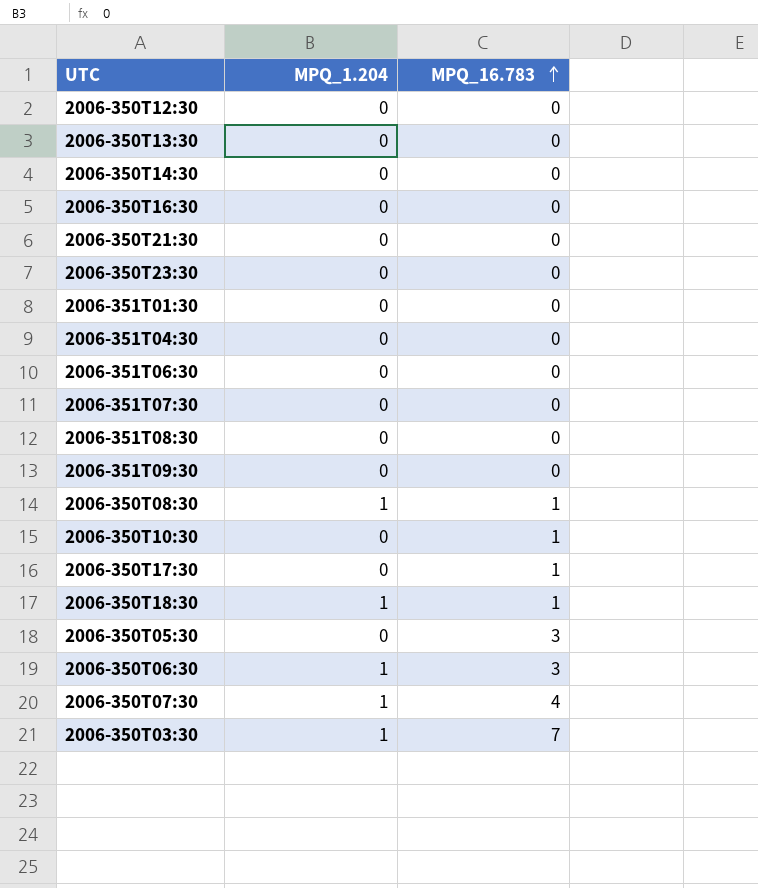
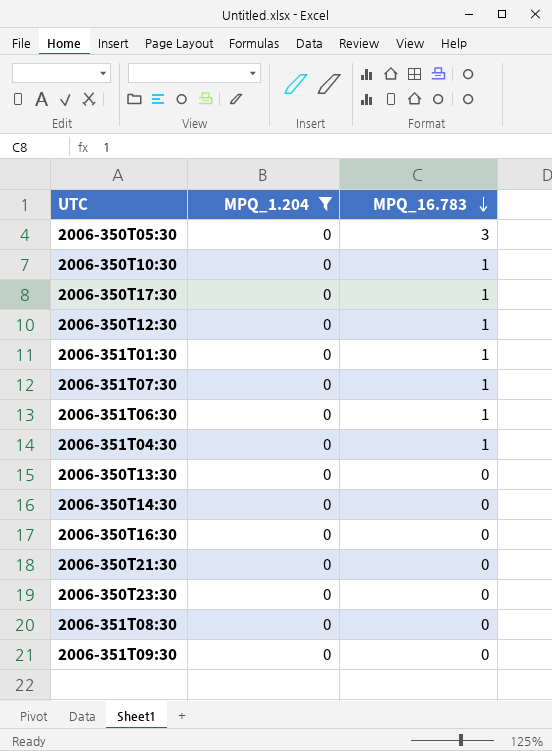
filter: none -> MPQ_1.204 = 0
row order: MPQ_16.783 ascending -> MPQ_16.783 descending
2006-350T12:30 | MPQ_16.783: 0 -> 1
2006-351T01:30 | MPQ_16.783: 0 -> 1
2006-351T07:30 | MPQ_16.783: 0 -> 1
2006-351T06:30 | MPQ_16.783: 0 -> 1
2006-351T04:30 | MPQ_16.783: 0 -> 1

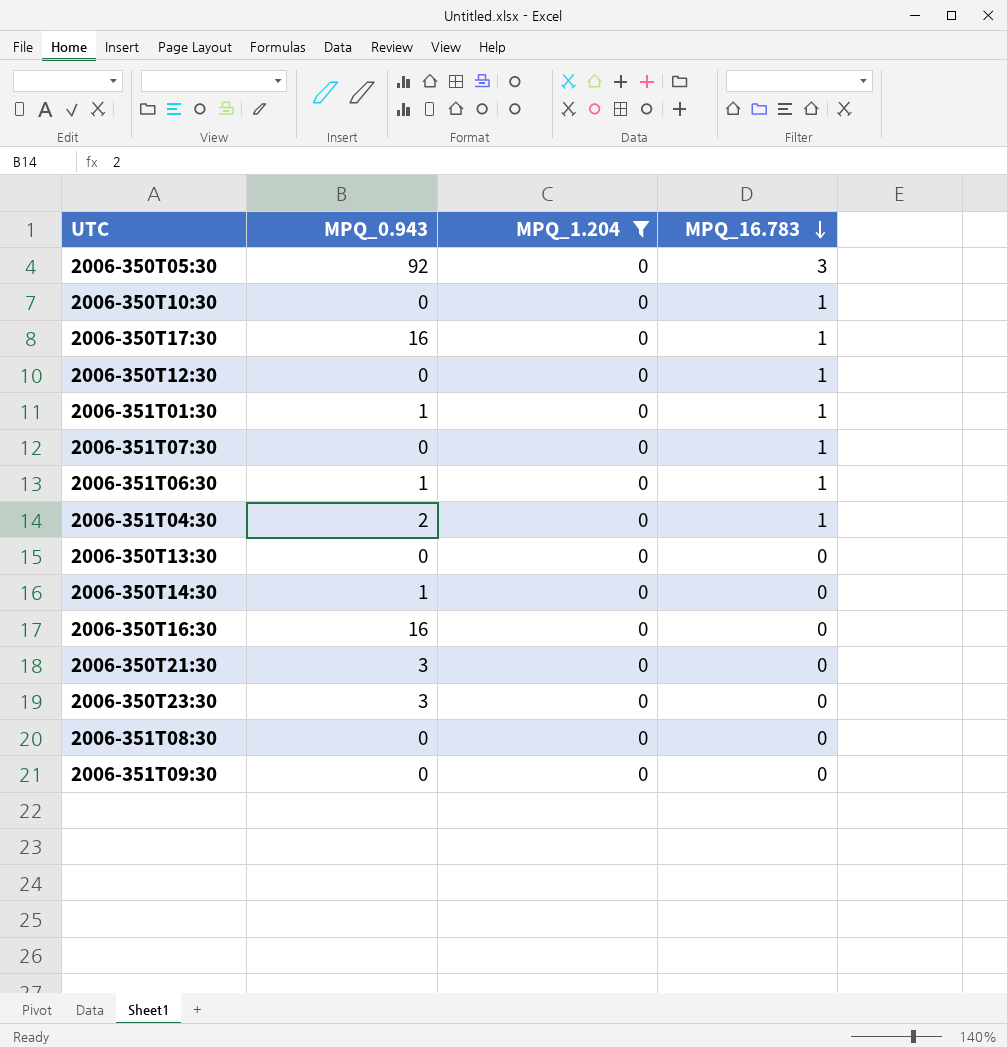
column MPQ_0.943 | position: none -> 2

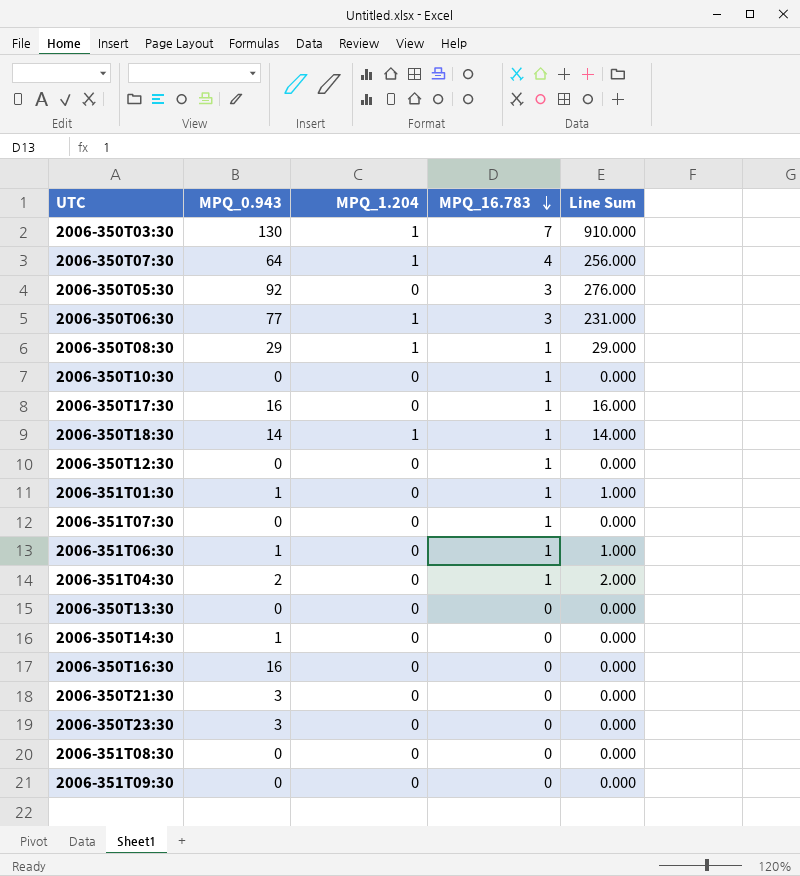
filter: MPQ_1.204 = 0 -> none
column Line Sum | formula: none -> [MPQ_0.943] * [MPQ_16.783]

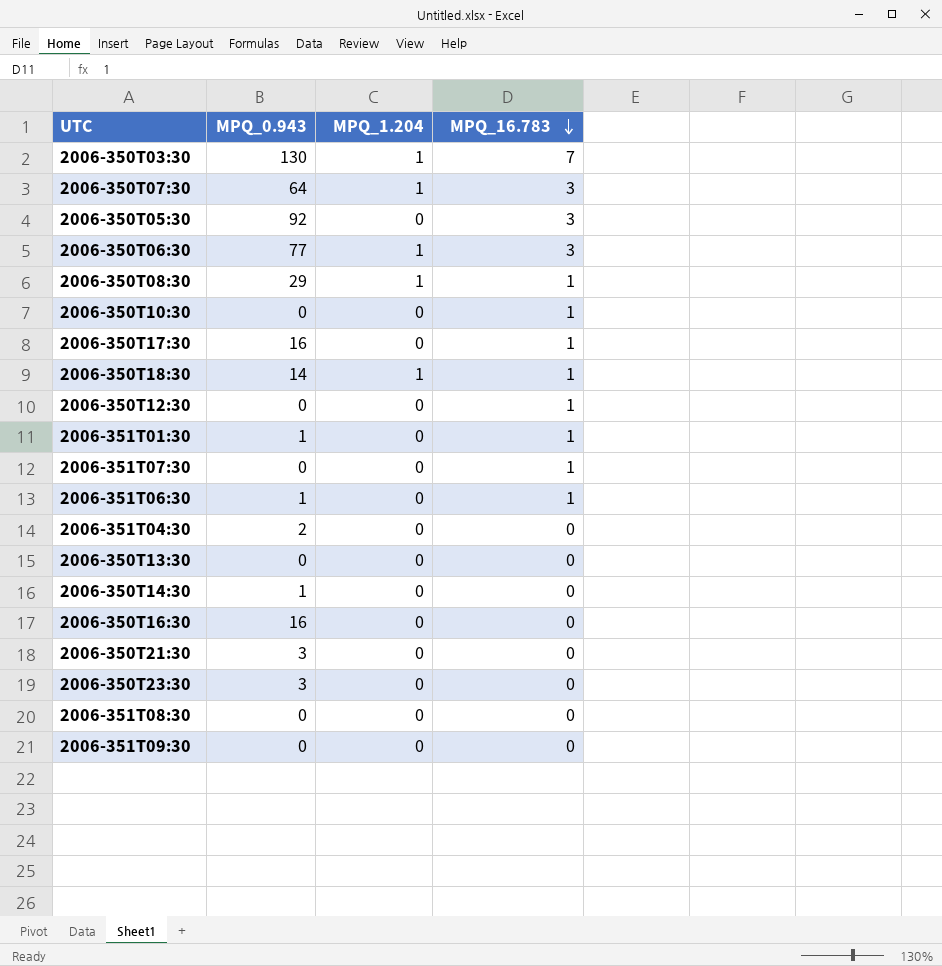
column Line Sum | formula: [MPQ_0.943] * [MPQ_16.783] -> none
2006-350T07:30 | MPQ_16.783: 4 -> 3
2006-351T04:30 | MPQ_16.783: 1 -> 0

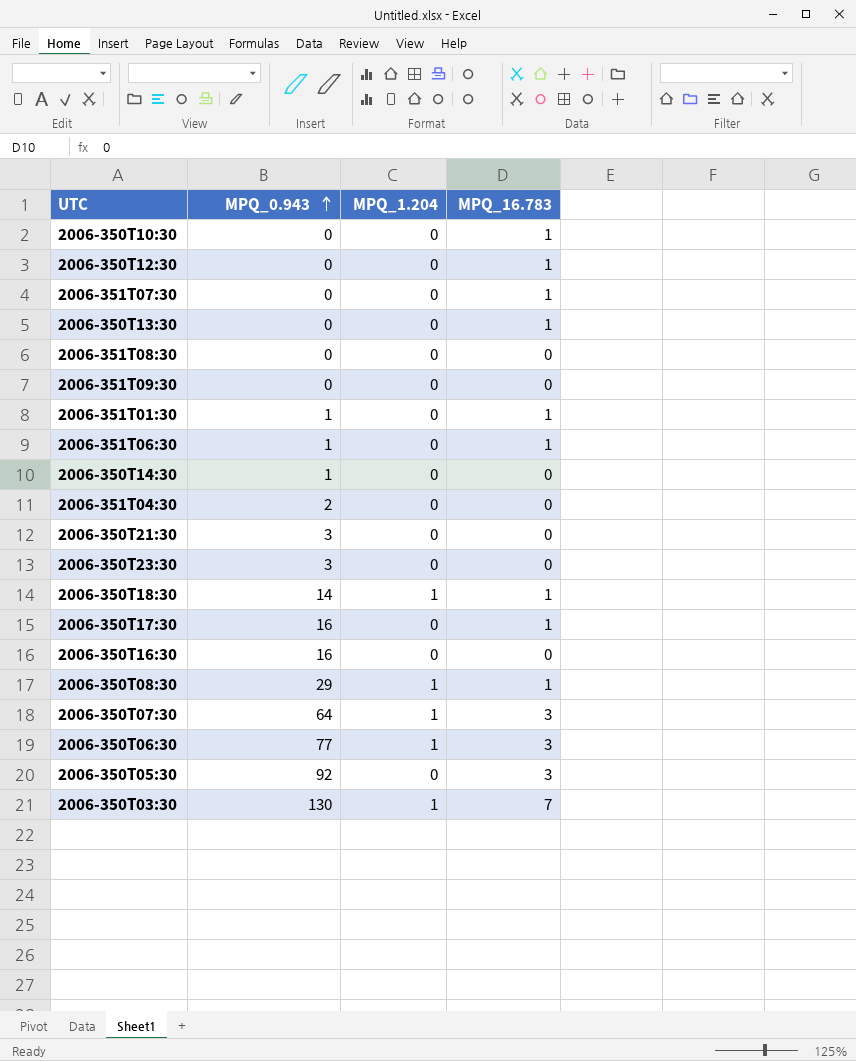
row order: MPQ_16.783 descending -> MPQ_0.943 ascending
2006-350T13:30 | MPQ_16.783: 0 -> 1

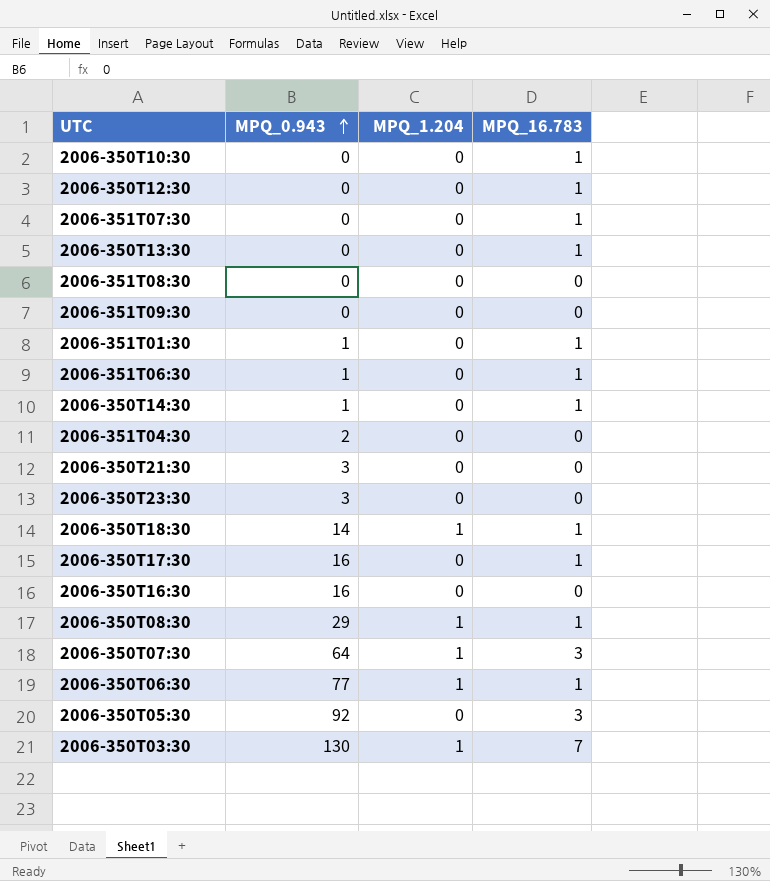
2006-350T14:30 | MPQ_16.783: 0 -> 1
2006-350T06:30 | MPQ_16.783: 3 -> 1

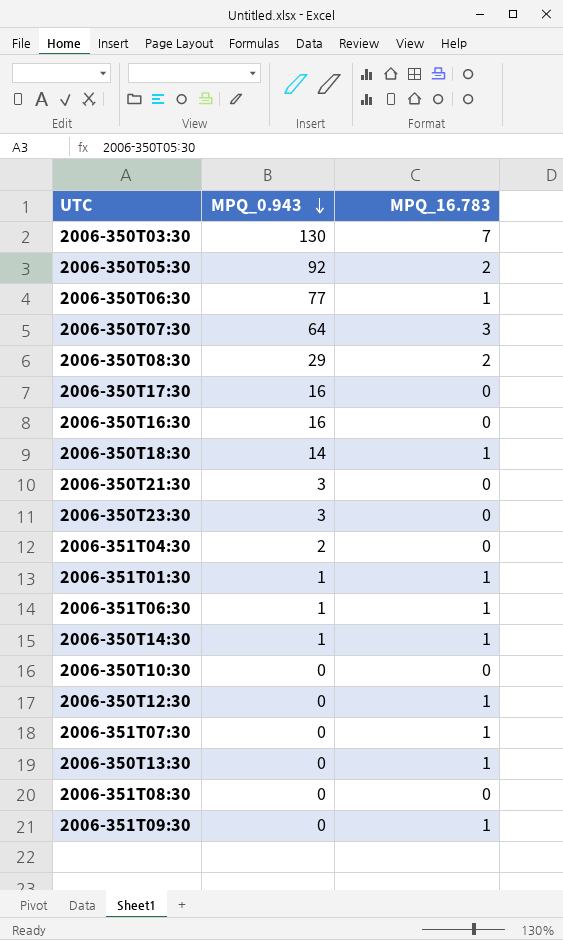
row order: MPQ_0.943 ascending -> MPQ_0.943 descending
column MPQ_1.204 | position: 3 -> none
2006-350T05:30 | MPQ_16.783: 3 -> 2
2006-350T08:30 | MPQ_16.783: 1 -> 2
2006-350T17:30 | MPQ_16.783: 1 -> 0
2006-350T10:30 | MPQ_16.783: 1 -> 0
2006-351T09:30 | MPQ_16.783: 0 -> 1

